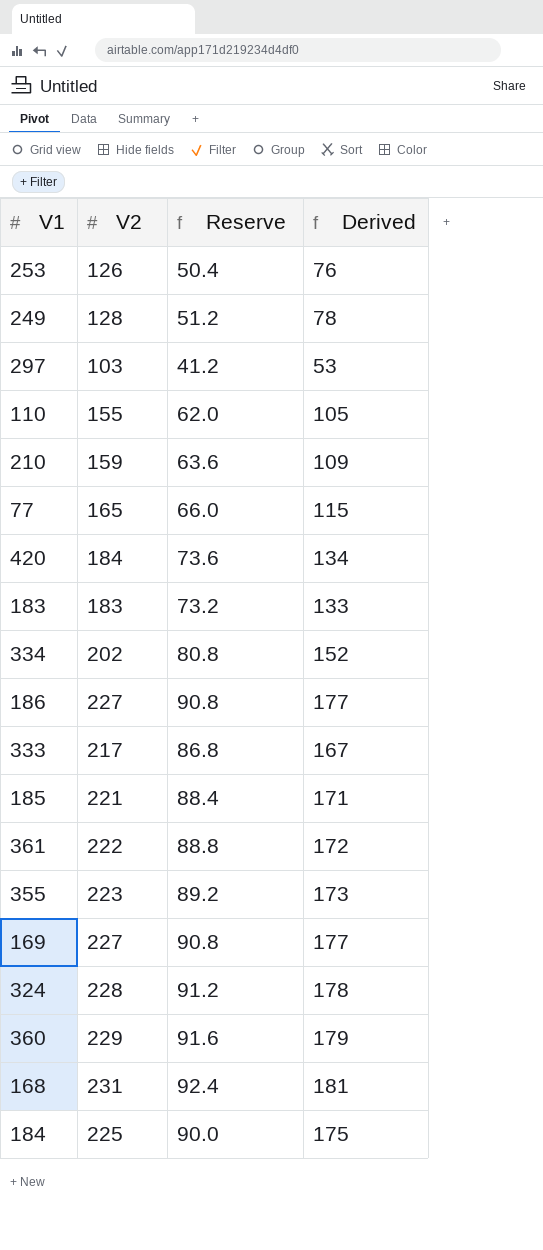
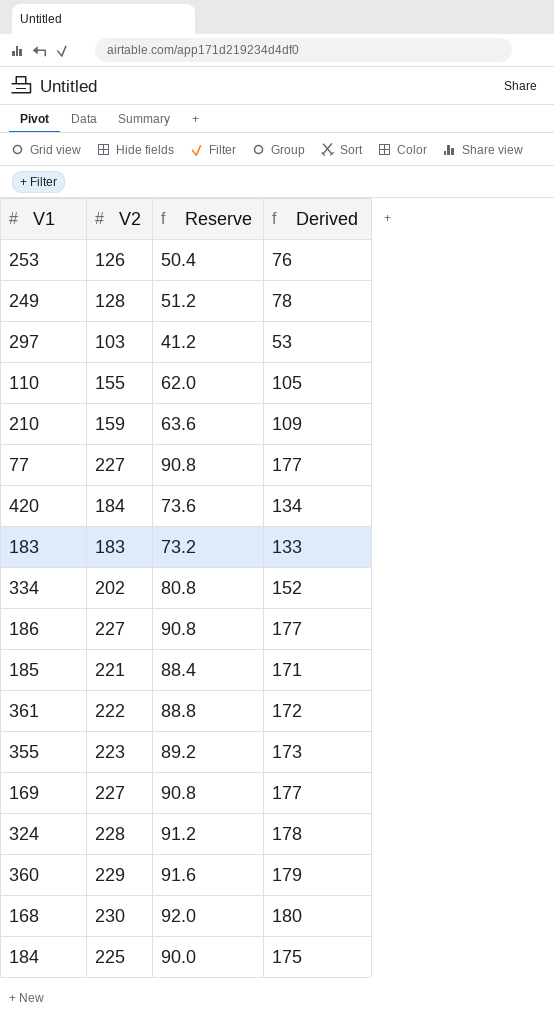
row 333: 217 | 86.8 | 167 -> none
77 | V2: 165 -> 227
77 | Reserve: 66.0 -> 90.8
77 | Derived: 115 -> 177
168 | V2: 231 -> 230
168 | Reserve: 92.4 -> 92.0
168 | Derived: 181 -> 180

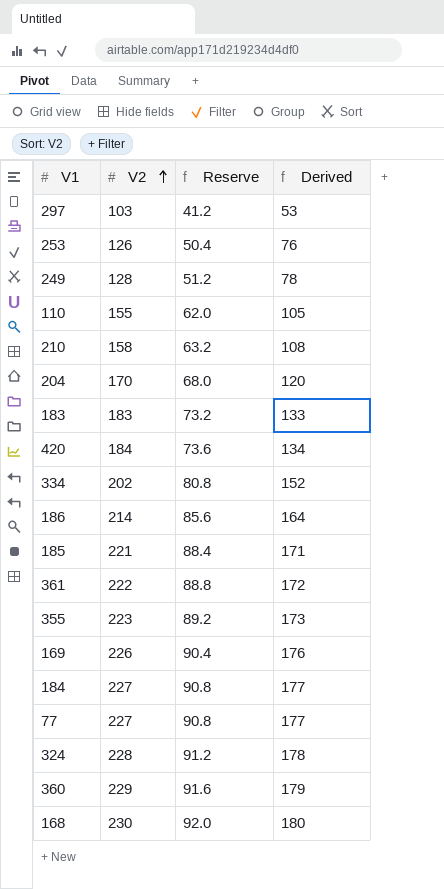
row order: none -> V2 ascending
210 | V2: 159 -> 158
210 | Reserve: 63.6 -> 63.2
210 | Derived: 109 -> 108
row 204: none -> 170 | 68.0 | 120
186 | V2: 227 -> 214
186 | Reserve: 90.8 -> 85.6
186 | Derived: 177 -> 164
169 | V2: 227 -> 226
169 | Reserve: 90.8 -> 90.4
169 | Derived: 177 -> 176
184 | V2: 225 -> 227
184 | Reserve: 90.0 -> 90.8
184 | Derived: 175 -> 177

